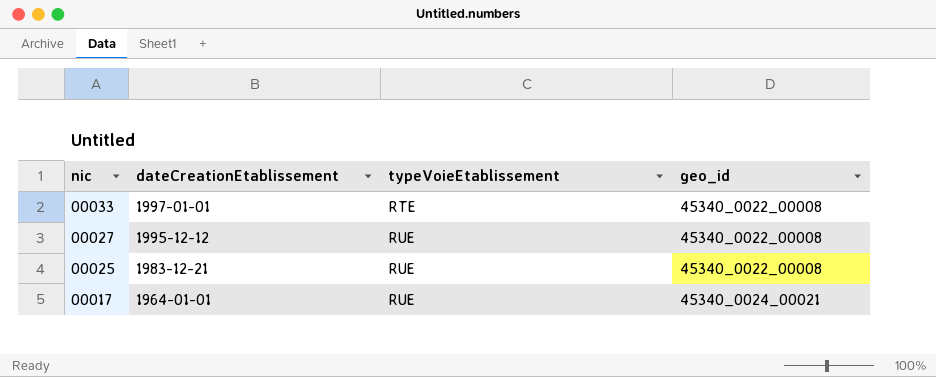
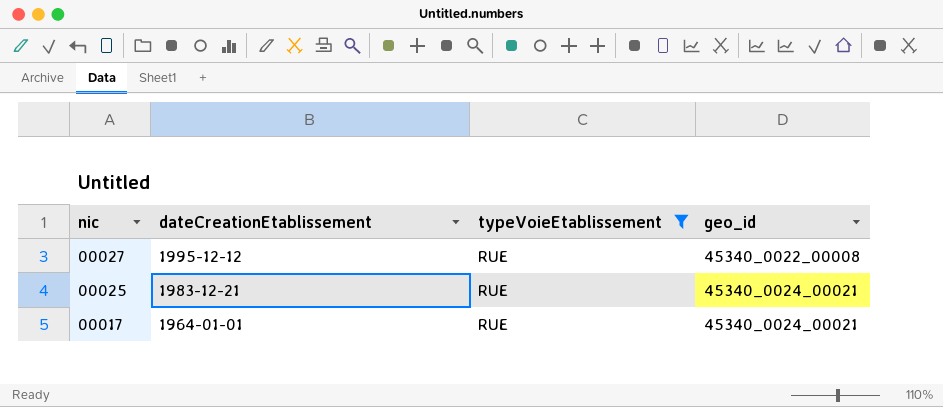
filter: none -> typeVoieEtablissement = RUE
00025 | geo_id: 45340_0022_00008 -> 45340_0024_00021

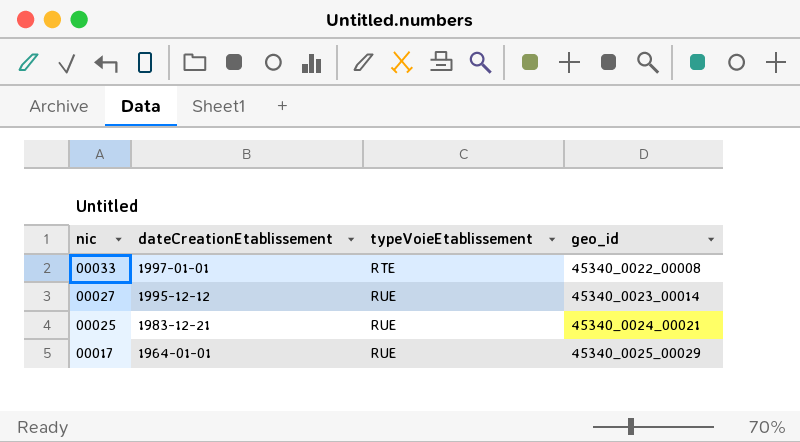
filter: typeVoieEtablissement = RUE -> none
00027 | geo_id: 45340_0022_00008 -> 45340_0023_00014
00017 | geo_id: 45340_0024_00021 -> 45340_0025_00029

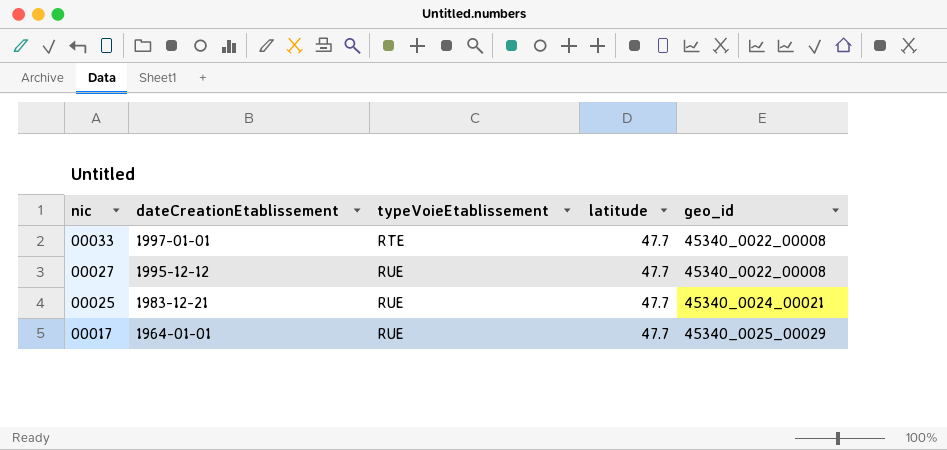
column latitude | position: none -> 4
00027 | geo_id: 45340_0023_00014 -> 45340_0022_00008

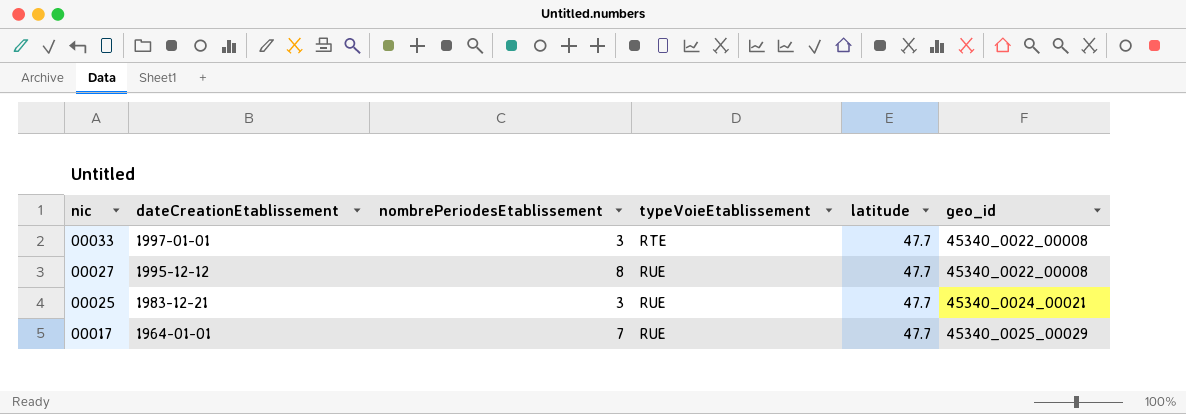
column nombrePeriodesEtablissement | position: none -> 3

